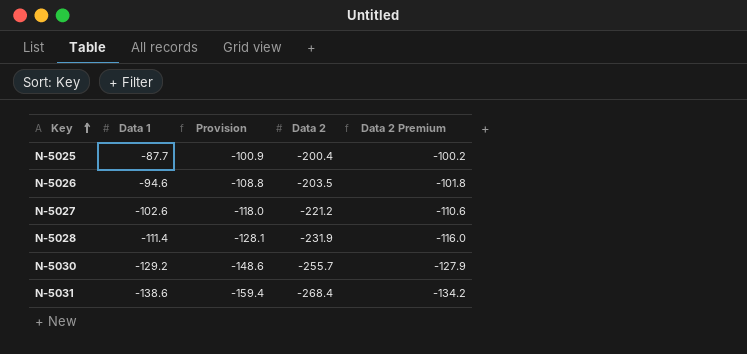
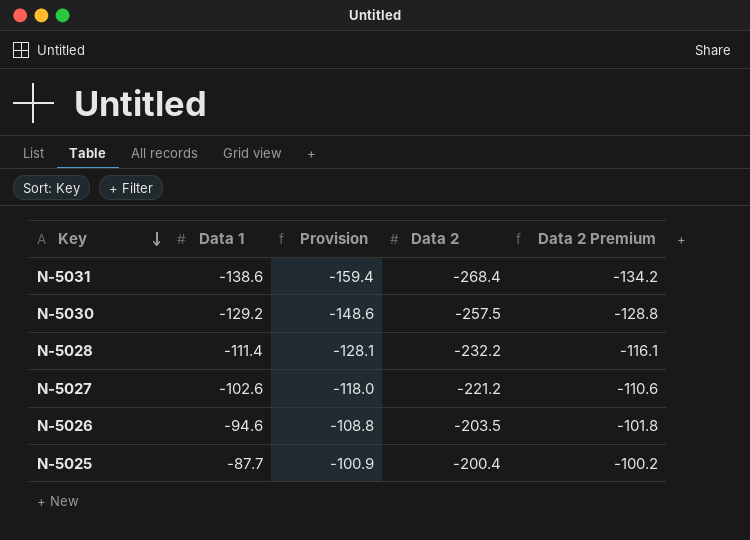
row order: Key ascending -> Key descending
N-5030 | Data 2: -255.7 -> -257.5
N-5030 | Data 2 Premium: -127.9 -> -128.8
N-5028 | Data 2: -231.9 -> -232.2
N-5028 | Data 2 Premium: -116.0 -> -116.1

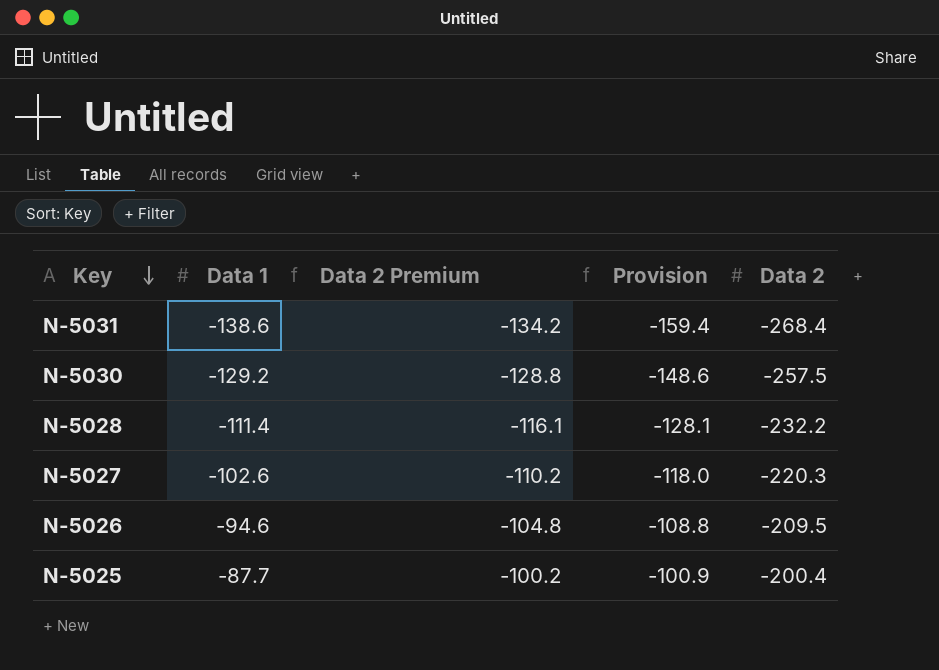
column Data 2 Premium | position: 5 -> 3
N-5027 | Data 2 Premium: -110.6 -> -110.2
N-5027 | Data 2: -221.2 -> -220.3
N-5026 | Data 2 Premium: -101.8 -> -104.8
N-5026 | Data 2: -203.5 -> -209.5

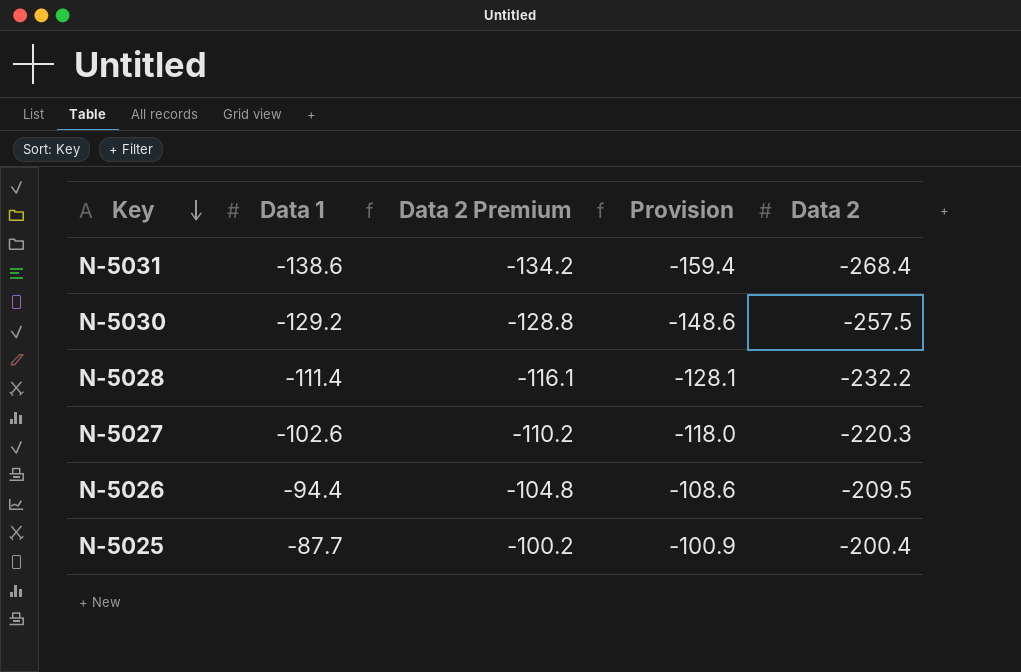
N-5026 | Data 1: -94.6 -> -94.4
N-5026 | Provision: -108.8 -> -108.6

